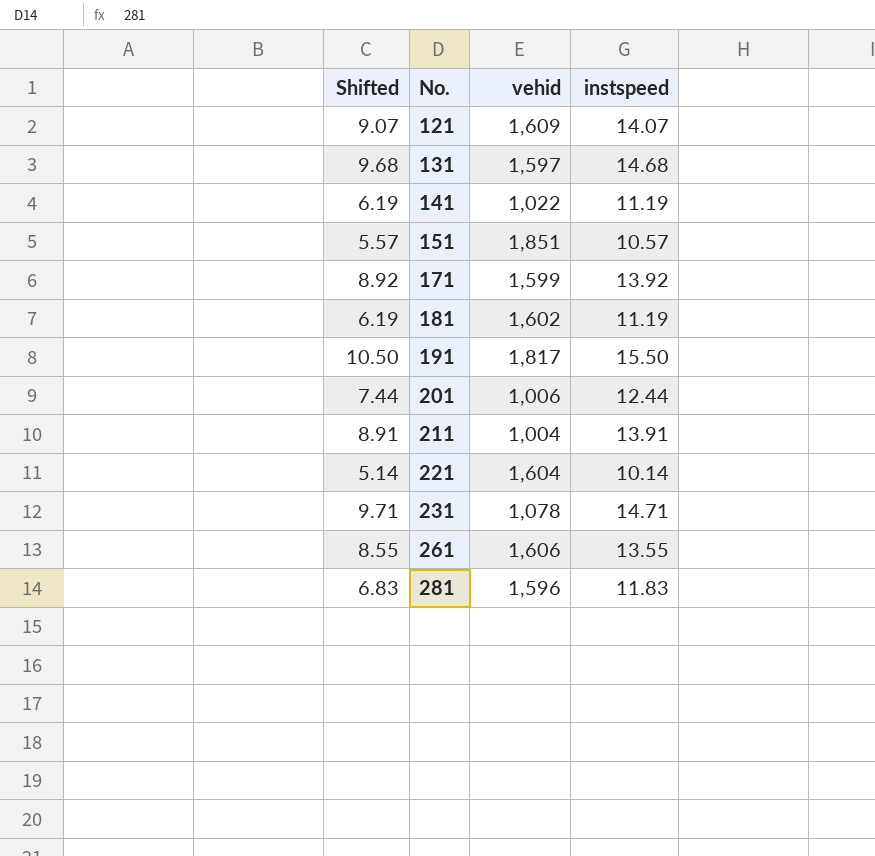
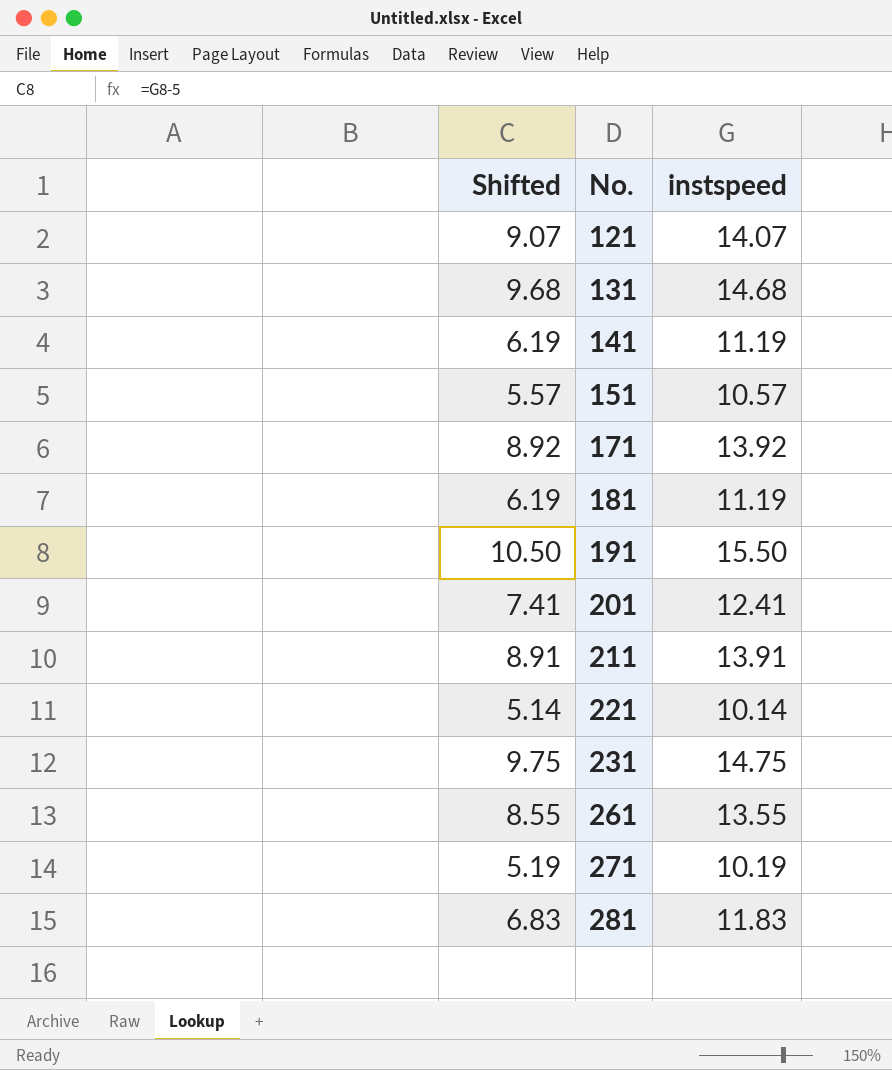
column vehid | position: 3 -> none
201 | Shifted: 7.44 -> 7.41
201 | instspeed: 12.44 -> 12.41
231 | Shifted: 9.71 -> 9.75
231 | instspeed: 14.71 -> 14.75
row 271: none -> 5.19 | 10.19

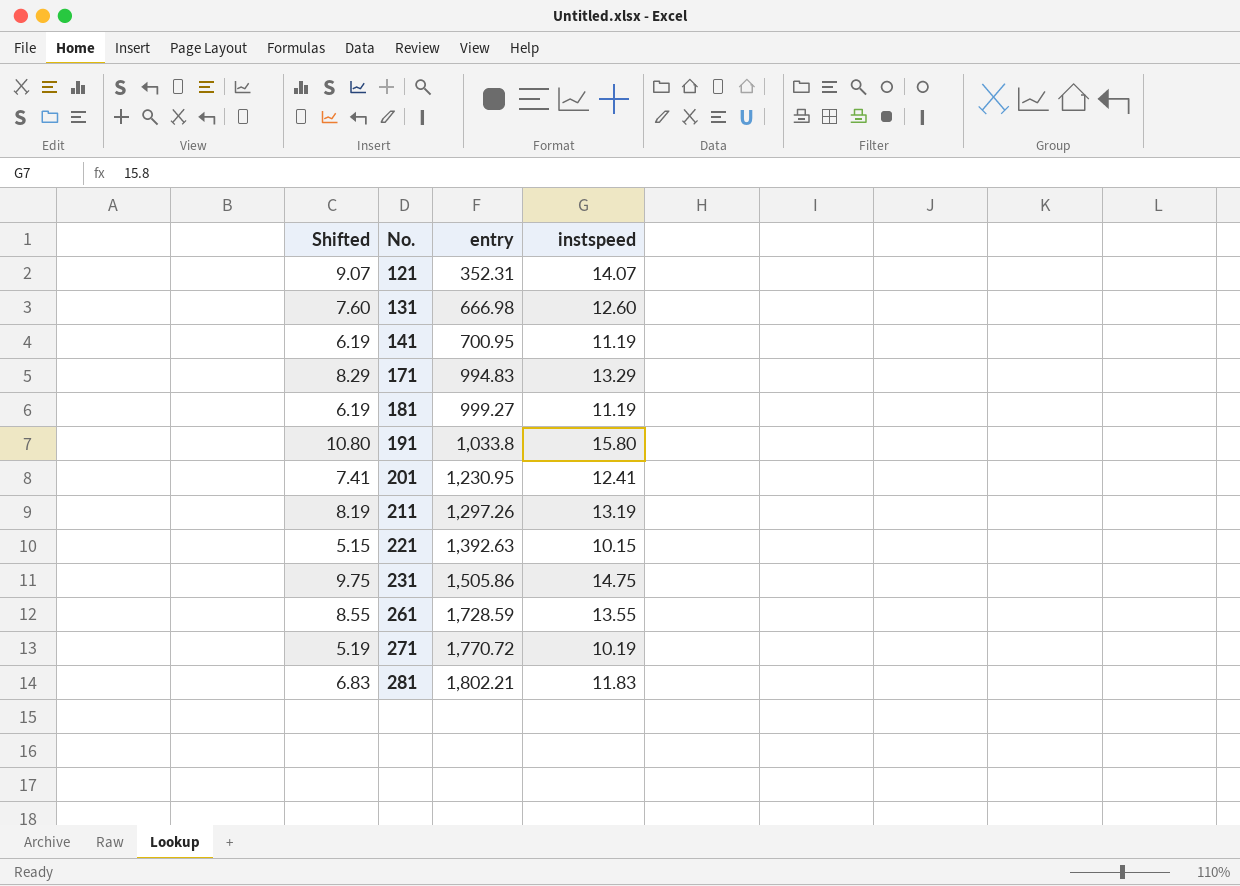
column entry | position: none -> 3
row 151: 5.57 | 10.57 -> none
131 | Shifted: 9.68 -> 7.60
131 | instspeed: 14.68 -> 12.60
171 | Shifted: 8.92 -> 8.29
171 | instspeed: 13.92 -> 13.29
191 | Shifted: 10.50 -> 10.80
191 | instspeed: 15.50 -> 15.80
211 | Shifted: 8.91 -> 8.19
211 | instspeed: 13.91 -> 13.19
221 | Shifted: 5.14 -> 5.15
221 | instspeed: 10.14 -> 10.15

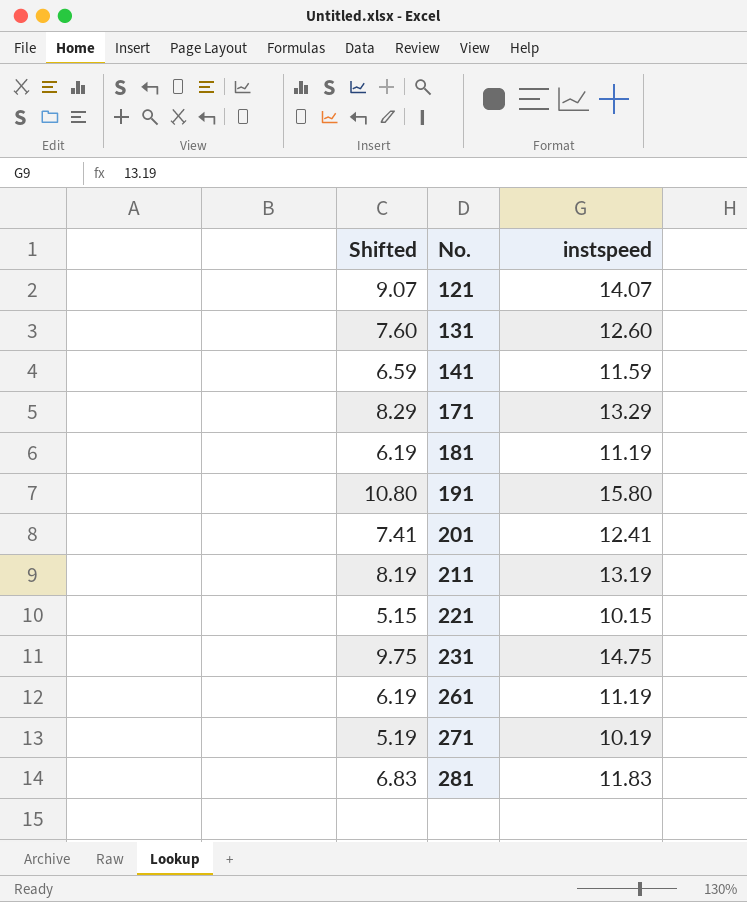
column entry | position: 3 -> none
141 | Shifted: 6.19 -> 6.59
141 | instspeed: 11.19 -> 11.59
261 | Shifted: 8.55 -> 6.19
261 | instspeed: 13.55 -> 11.19

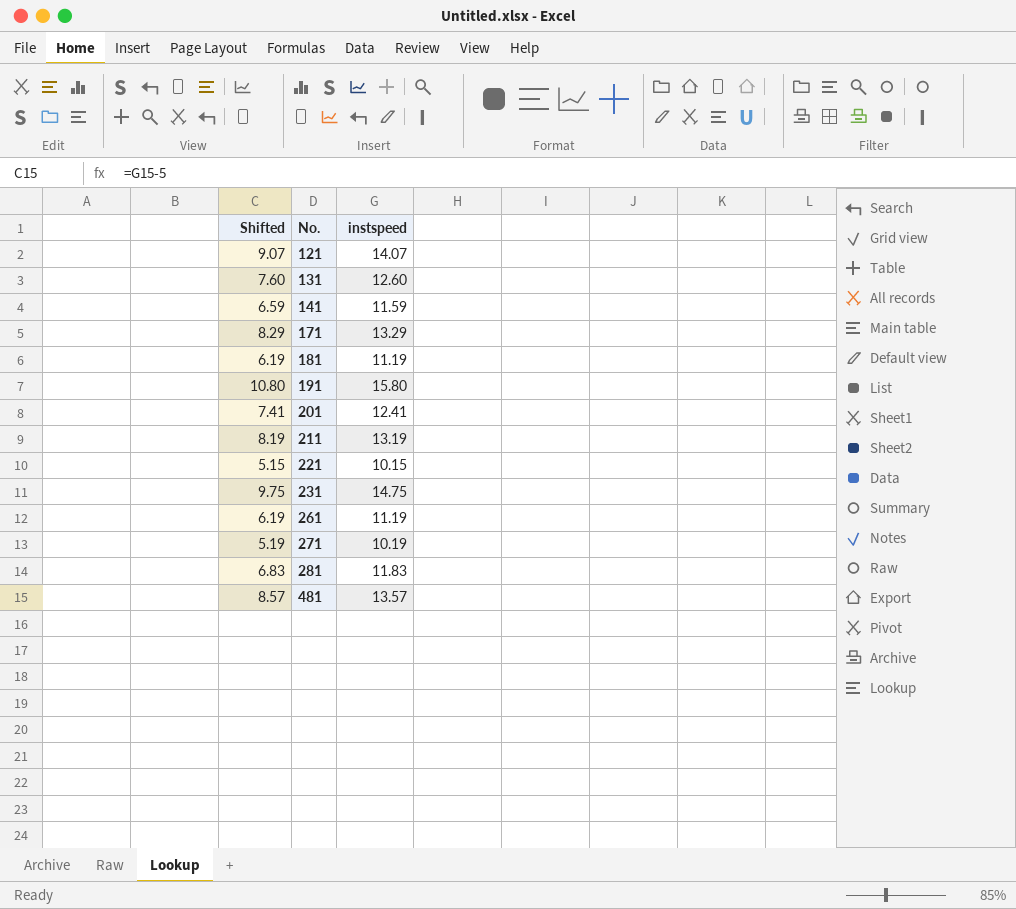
row 481: none -> 8.57 | 13.57

